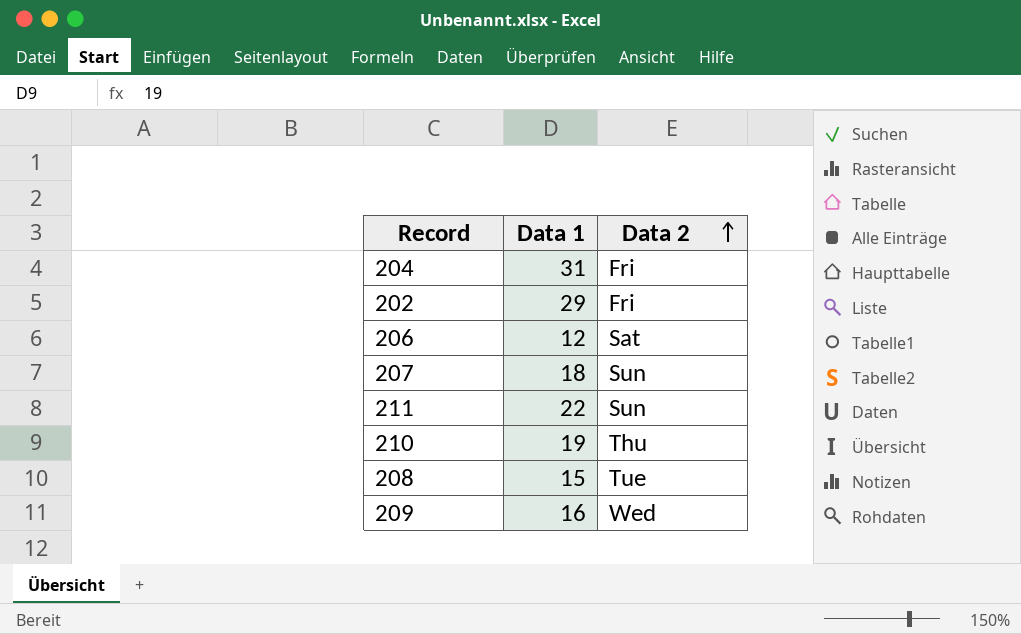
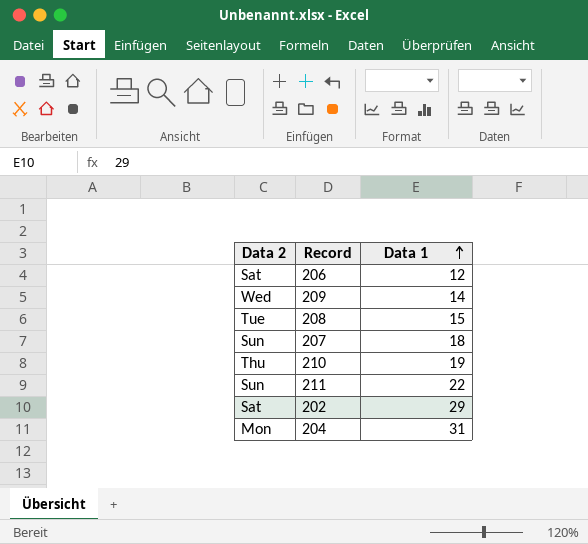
row order: Data 2 ascending -> Data 1 ascending
column Data 2 | position: 3 -> 1
209 | Data 1: 16 -> 14
202 | Data 2: Fri -> Sat
204 | Data 2: Fri -> Mon

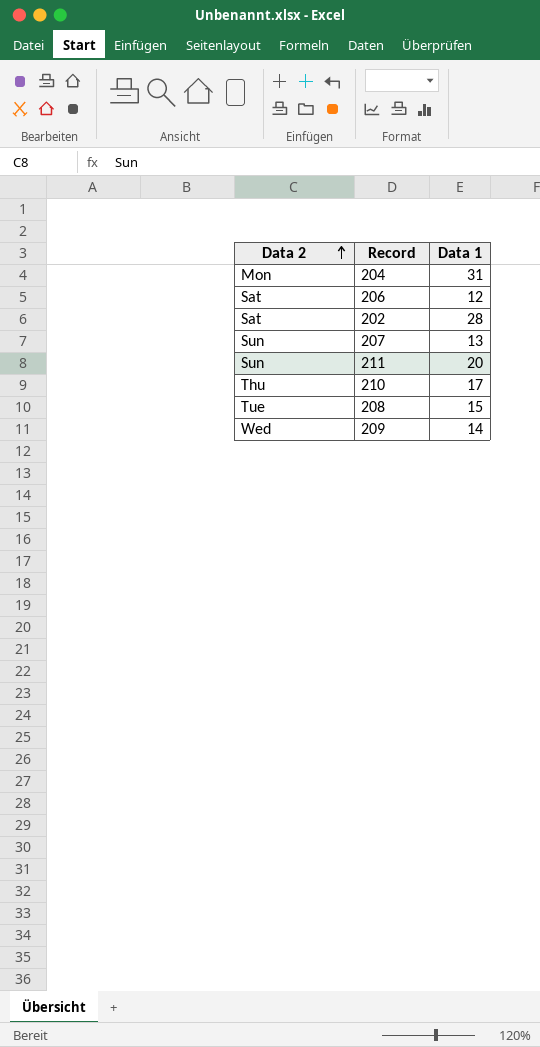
row order: Data 1 ascending -> Data 2 ascending
202 | Data 1: 29 -> 28
207 | Data 1: 18 -> 13
211 | Data 1: 22 -> 20
210 | Data 1: 19 -> 17

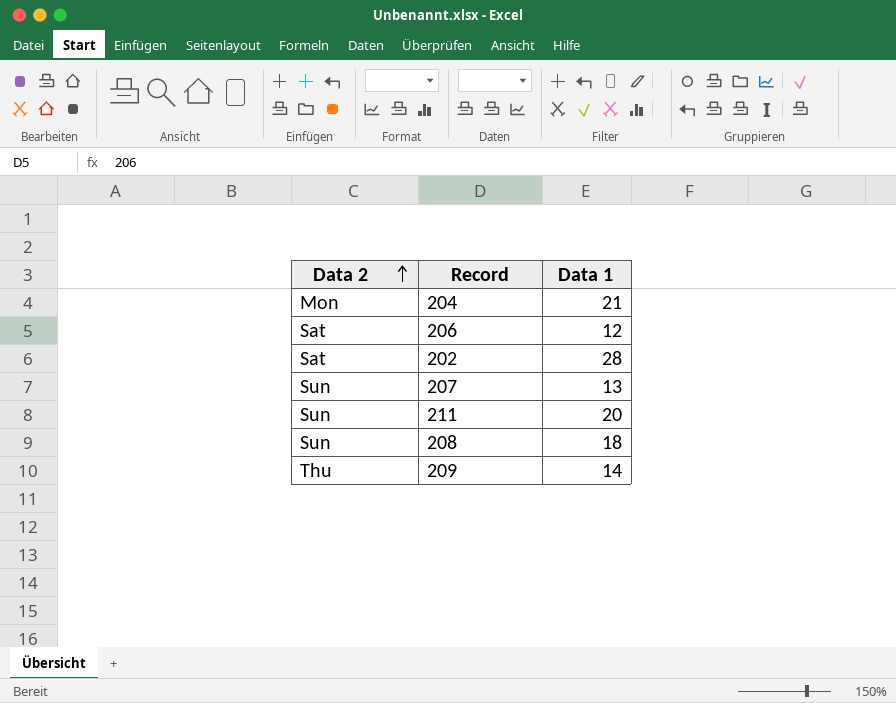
row 210: Thu | 17 -> none
204 | Data 1: 31 -> 21
208 | Data 2: Tue -> Sun
208 | Data 1: 15 -> 18
209 | Data 2: Wed -> Thu

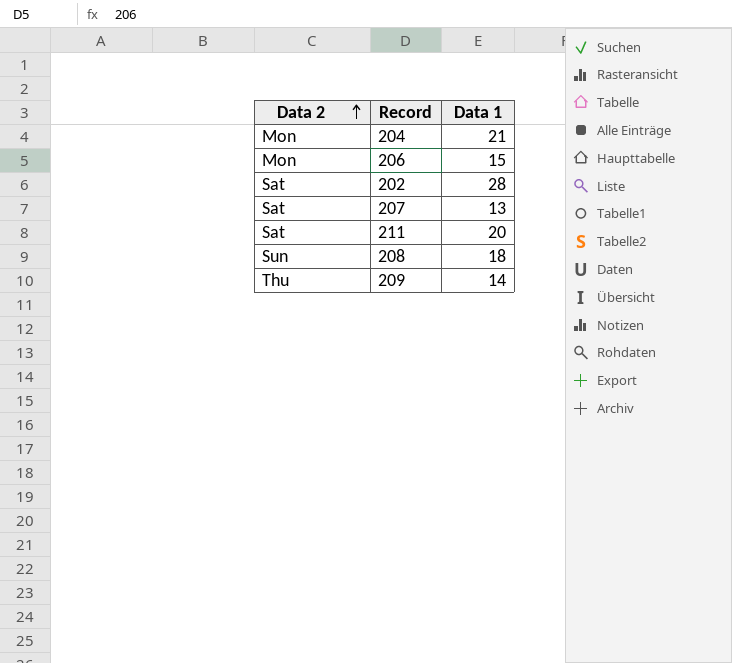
206 | Data 2: Sat -> Mon
206 | Data 1: 12 -> 15
207 | Data 2: Sun -> Sat
211 | Data 2: Sun -> Sat

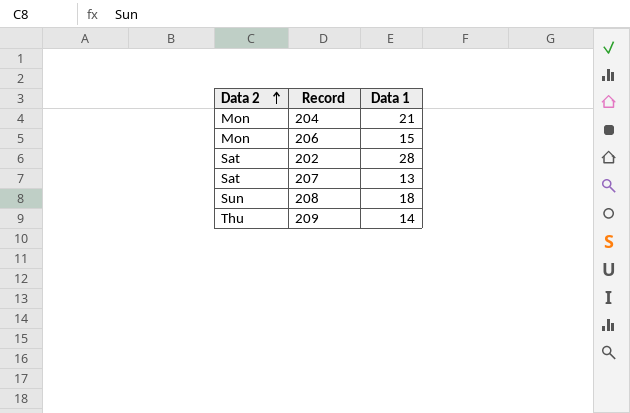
row 211: Sat | 20 -> none

